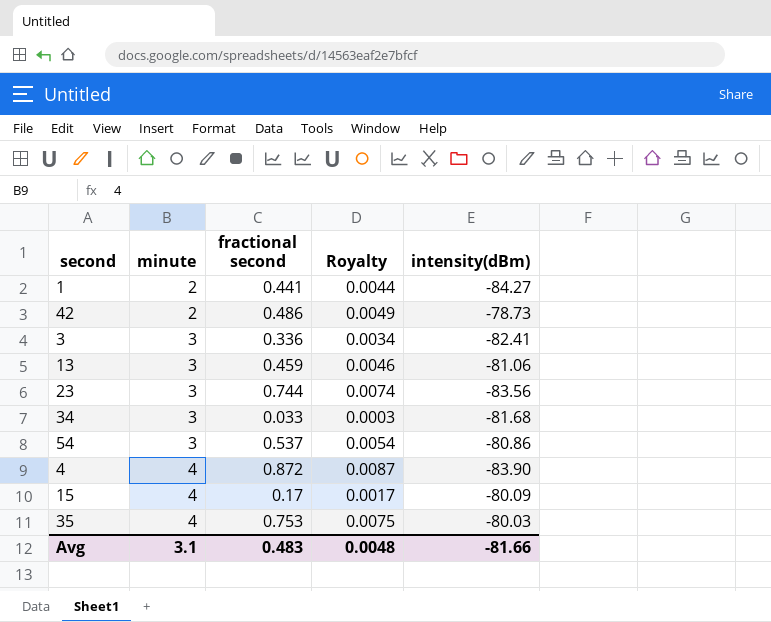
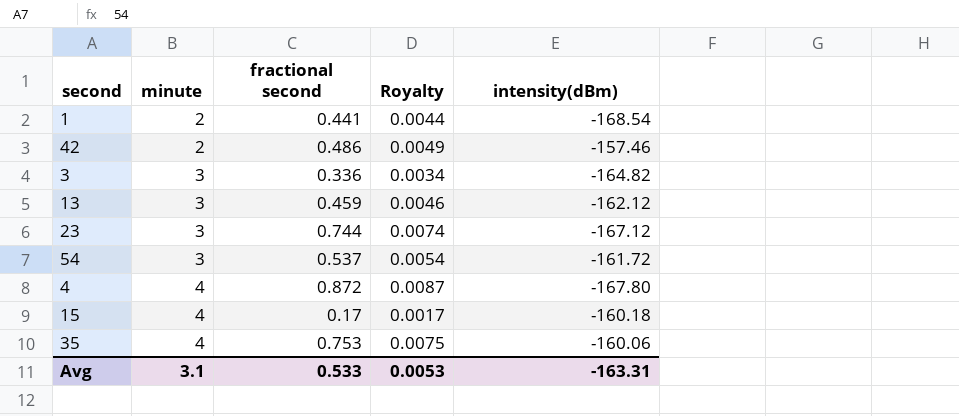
row 34: 3 | 0.033 | 0.0003 | -81.68 -> none
1 | intensity(dBm): -84.27 -> -168.54
42 | intensity(dBm): -78.73 -> -157.46
3 | intensity(dBm): -82.41 -> -164.82
13 | intensity(dBm): -81.06 -> -162.12
23 | intensity(dBm): -83.56 -> -167.12
54 | intensity(dBm): -80.86 -> -161.72
4 | intensity(dBm): -83.90 -> -167.80
15 | intensity(dBm): -80.09 -> -160.18
35 | intensity(dBm): -80.03 -> -160.06
Avg | fractional second: 0.483 -> 0.533
Avg | Royalty: 0.0048 -> 0.0053
Avg | intensity(dBm): -81.66 -> -163.31

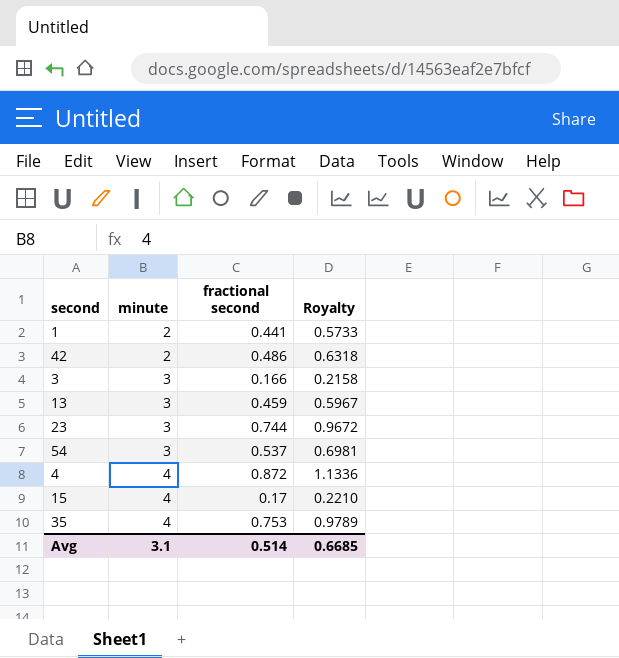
column intensity(dBm) | position: 5 -> none
column Royalty | formula: [fractional second] * 0.01 -> [fractional second] * 1.3
3 | fractional second: 0.336 -> 0.166
Avg | fractional second: 0.533 -> 0.514
Avg | Royalty: 0.0053 -> 0.6685

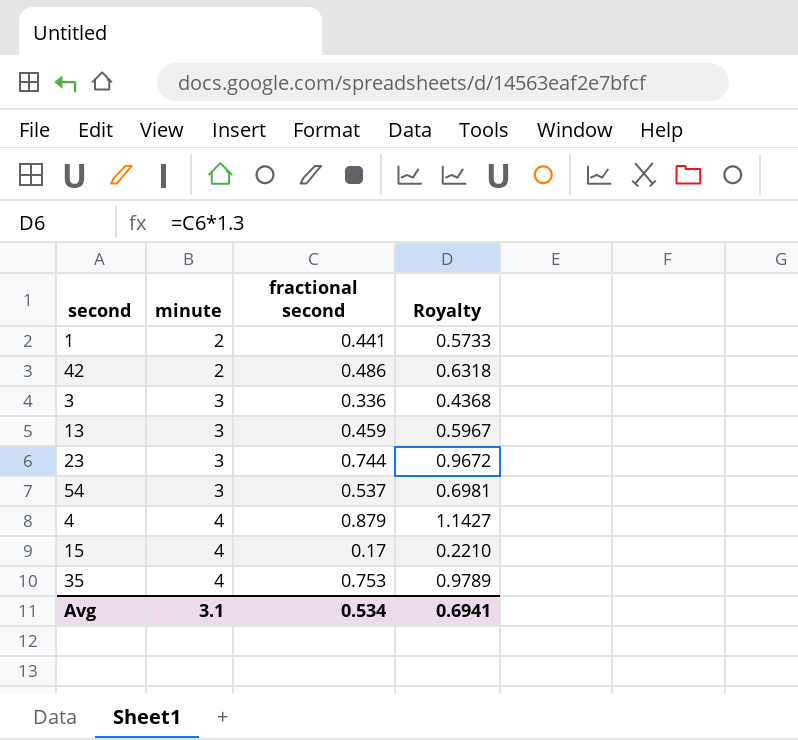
3 | fractional second: 0.166 -> 0.336
3 | Royalty: 0.2158 -> 0.4368
4 | fractional second: 0.872 -> 0.879
4 | Royalty: 1.1336 -> 1.1427
Avg | fractional second: 0.514 -> 0.534
Avg | Royalty: 0.6685 -> 0.6941

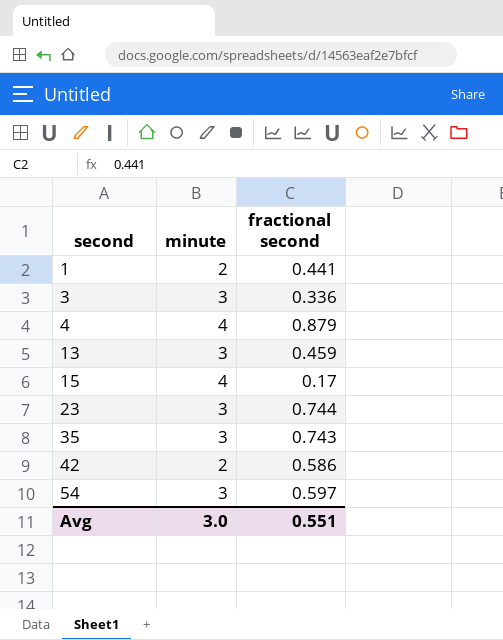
row order: minute ascending -> second ascending
column Royalty | formula: [fractional second] * 1.3 -> none
35 | minute: 4 -> 3
35 | fractional second: 0.753 -> 0.743
42 | fractional second: 0.486 -> 0.586
54 | fractional second: 0.537 -> 0.597
Avg | minute: 3.1 -> 3.0
Avg | fractional second: 0.534 -> 0.551

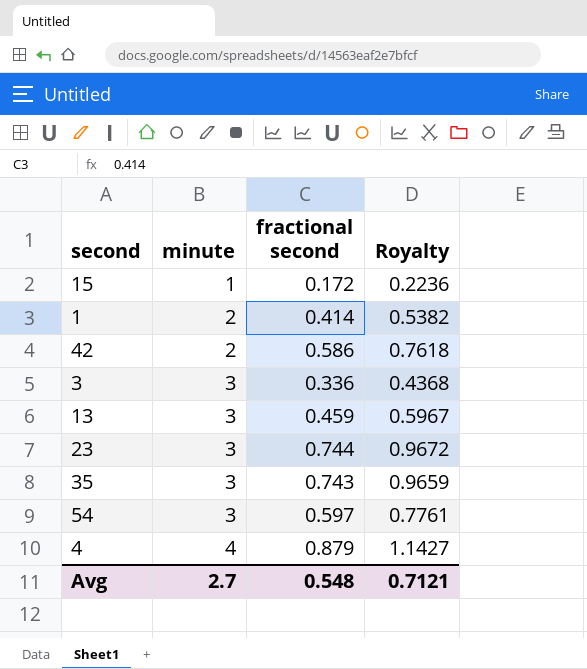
row order: second ascending -> minute ascending
column Royalty | formula: none -> [fractional second] * 1.3
15 | minute: 4 -> 1
15 | fractional second: 0.17 -> 0.172
1 | fractional second: 0.441 -> 0.414
Avg | minute: 3.0 -> 2.7
Avg | fractional second: 0.551 -> 0.548

